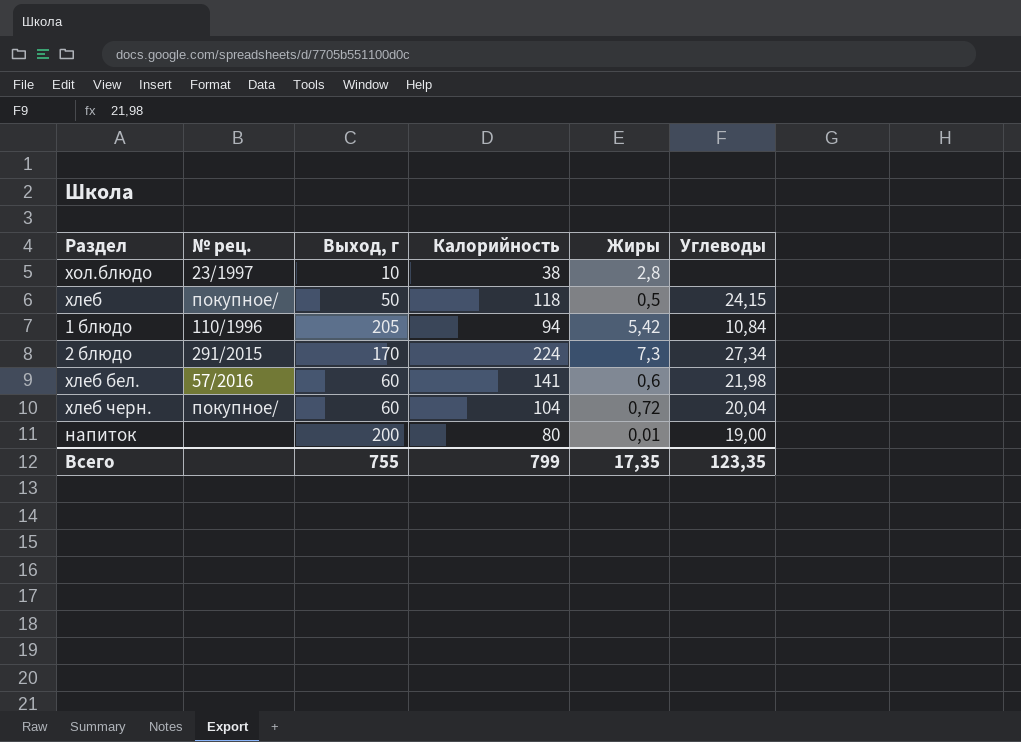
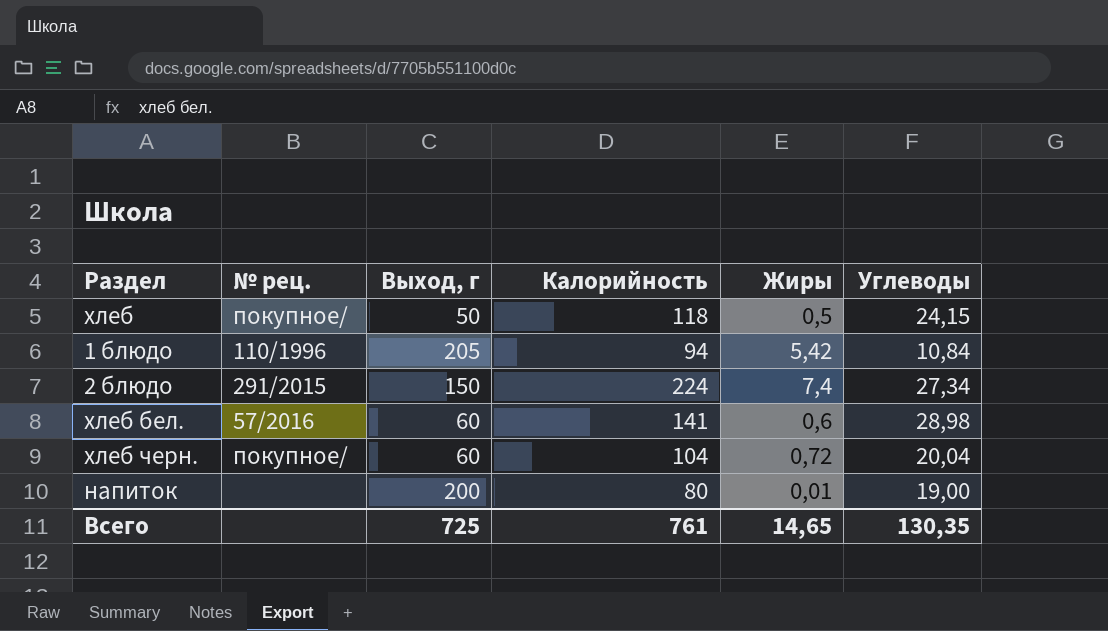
row хол.блюдо: 23/1997 | 10 | 38 | 2,8 | none -> none
2 блюдо | Выход, г: 170 -> 150
2 блюдо | Жиры: 7,3 -> 7,4
хлеб бел. | Углеводы: 21,98 -> 28,98
Всего | Выход, г: 755 -> 725
Всего | Калорийность: 799 -> 761
Всего | Жиры: 17,35 -> 14,65
Всего | Углеводы: 123,35 -> 130,35

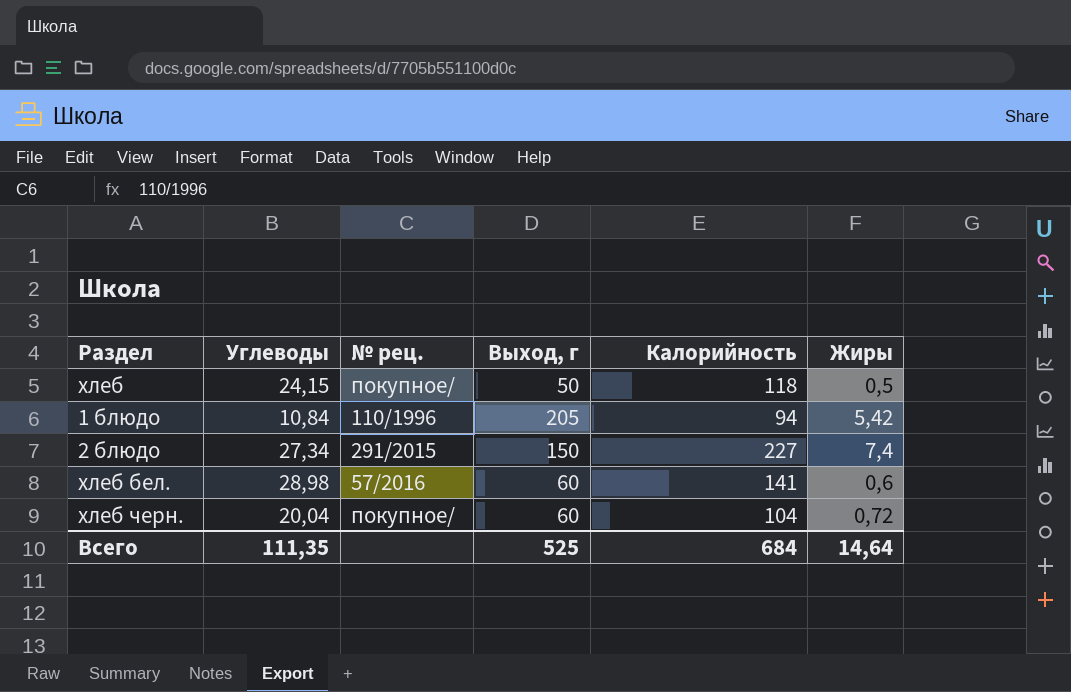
column Углеводы | position: 6 -> 2
row напиток: none | 200 | 80 | 0,01 | 19,00 -> none
2 блюдо | Калорийность: 224 -> 227
Всего | Углеводы: 130,35 -> 111,35
Всего | Выход, г: 725 -> 525
Всего | Калорийность: 761 -> 684
Всего | Жиры: 14,65 -> 14,64

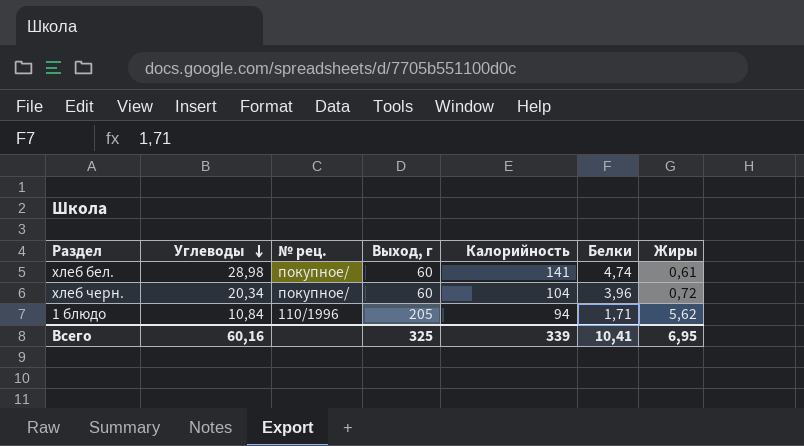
row order: none -> Углеводы descending
column Белки | position: none -> 6
row хлеб: 24,15 | покупное/ | 50 | 118 | 0,5 -> none
row 2 блюдо: 27,34 | 291/2015 | 150 | 227 | 7,4 -> none
хлеб бел. | № рец.: 57/2016 -> покупное/
хлеб бел. | Жиры: 0,6 -> 0,61
хлеб черн. | Углеводы: 20,04 -> 20,34
1 блюдо | Жиры: 5,42 -> 5,62
Всего | Углеводы: 111,35 -> 60,16
Всего | Выход, г: 525 -> 325
Всего | Калорийность: 684 -> 339
Всего | Жиры: 14,64 -> 6,95

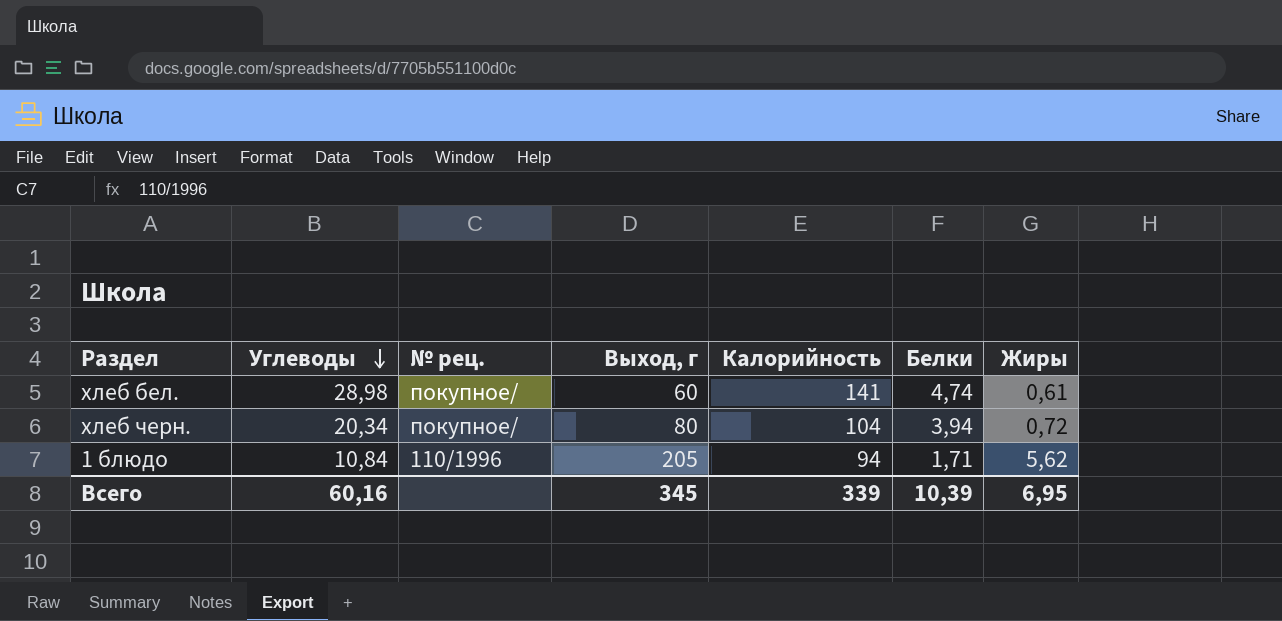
хлеб черн. | Выход, г: 60 -> 80
хлеб черн. | Белки: 3,96 -> 3,94
Всего | Выход, г: 325 -> 345
Всего | Белки: 10,41 -> 10,39

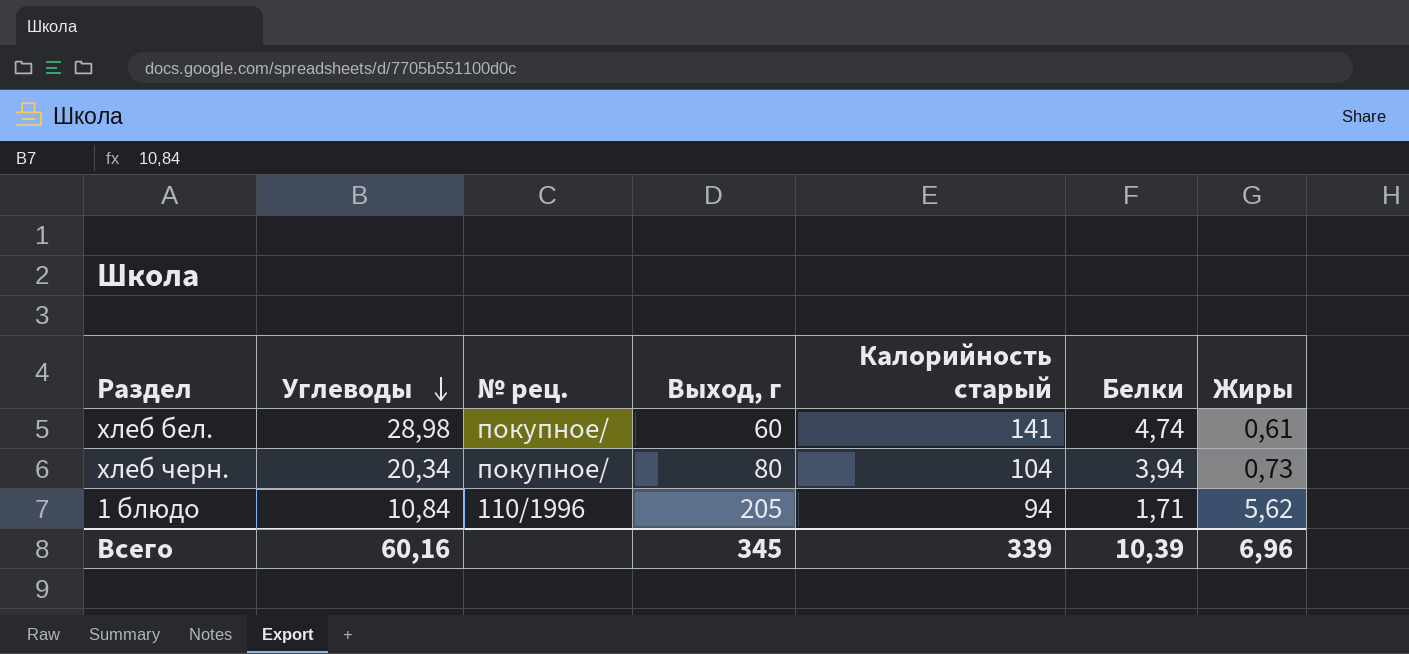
column name: Калорийность -> Калорийность старый
хлеб черн. | Жиры: 0,72 -> 0,73
Всего | Жиры: 6,95 -> 6,96

